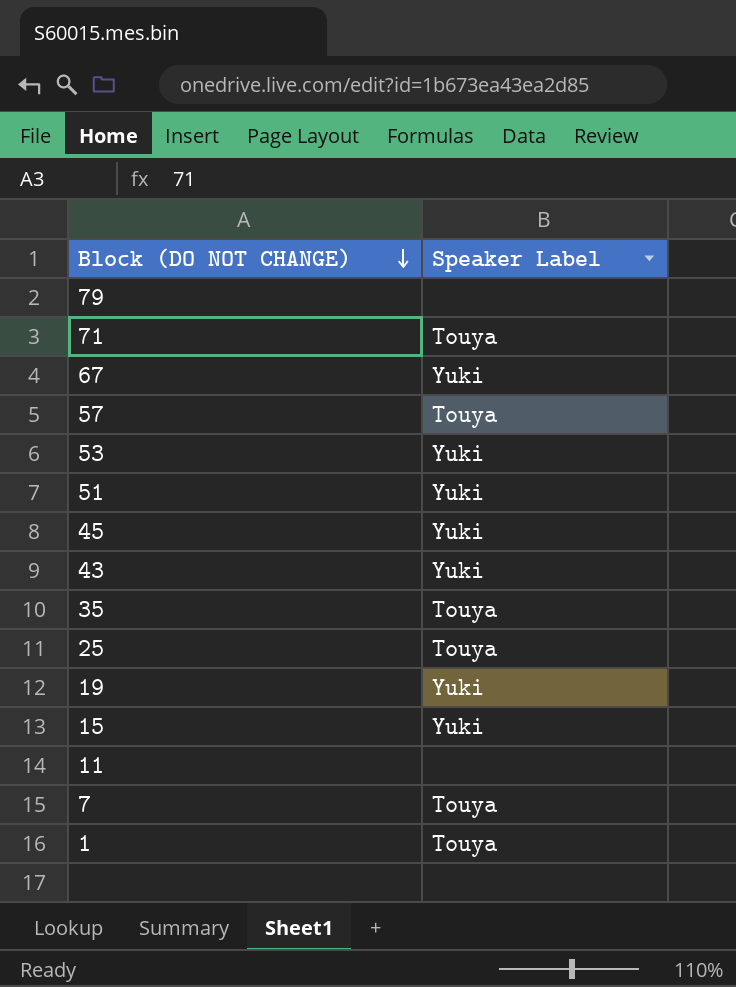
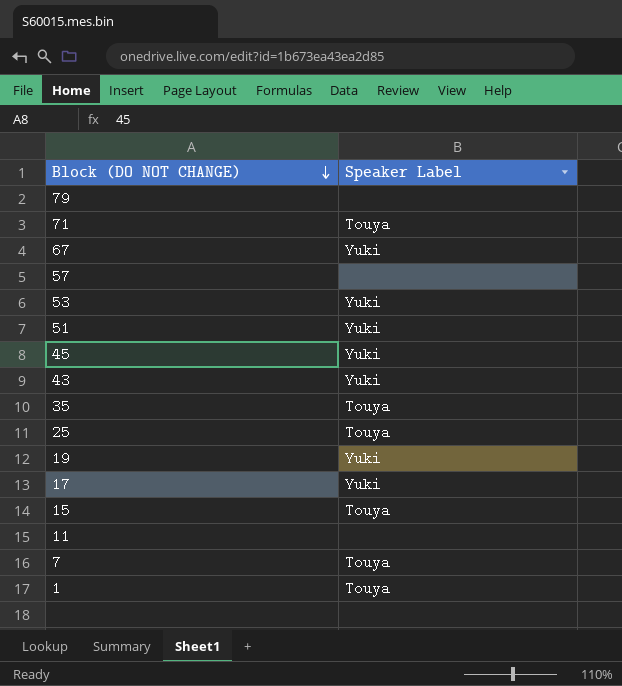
57 | Speaker Label: Touya -> none
row 17: none -> Yuki
15 | Speaker Label: Yuki -> Touya

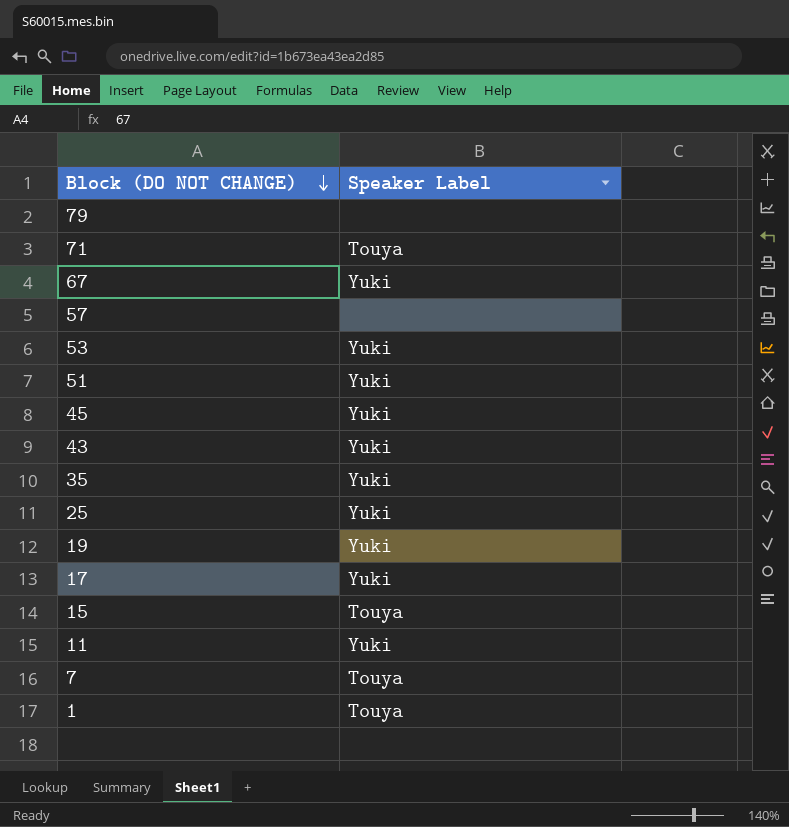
35 | Speaker Label: Touya -> Yuki
25 | Speaker Label: Touya -> Yuki
11 | Speaker Label: none -> Yuki

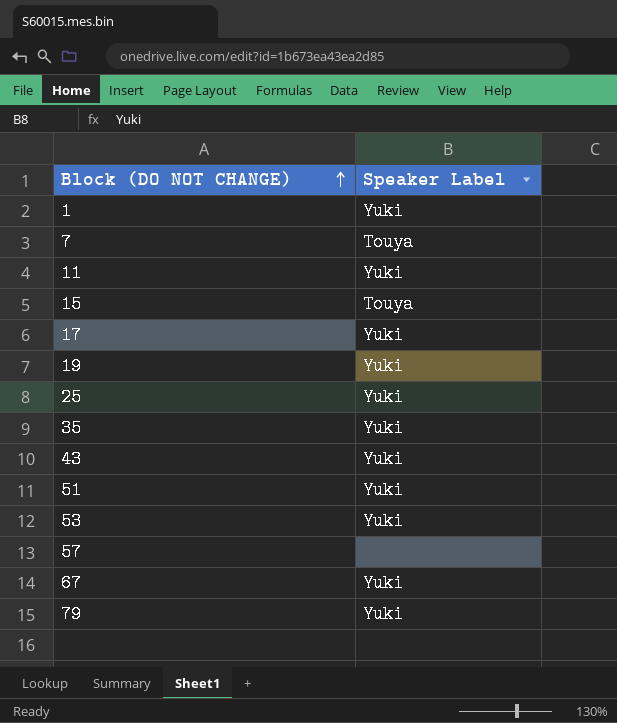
row order: Block (DO NOT CHANGE) descending -> Block (DO NOT CHANGE) ascending
row 71: Touya -> none
row 45: Yuki -> none
1 | Speaker Label: Touya -> Yuki
79 | Speaker Label: none -> Yuki

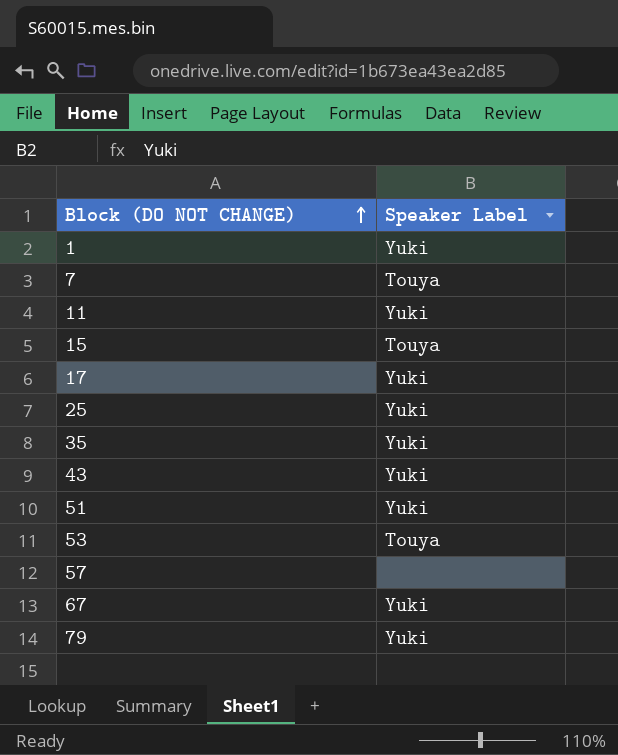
row 19: Yuki -> none
53 | Speaker Label: Yuki -> Touya

